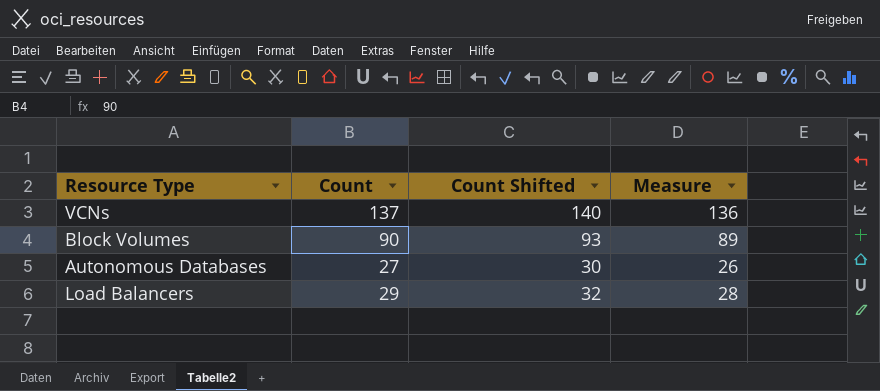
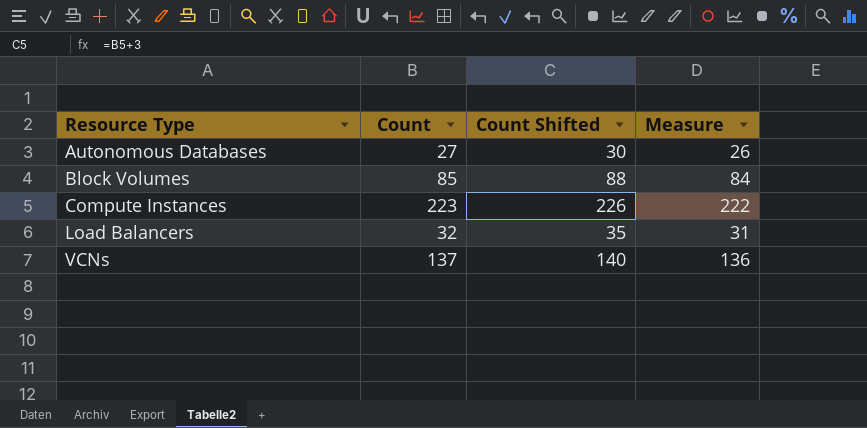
row order: none -> Resource Type ascending
Block Volumes | Count: 90 -> 85
Block Volumes | Count Shifted: 93 -> 88
Block Volumes | Measure: 89 -> 84
row Compute Instances: none -> 223 | 226 | 222
Load Balancers | Count: 29 -> 32
Load Balancers | Count Shifted: 32 -> 35
Load Balancers | Measure: 28 -> 31

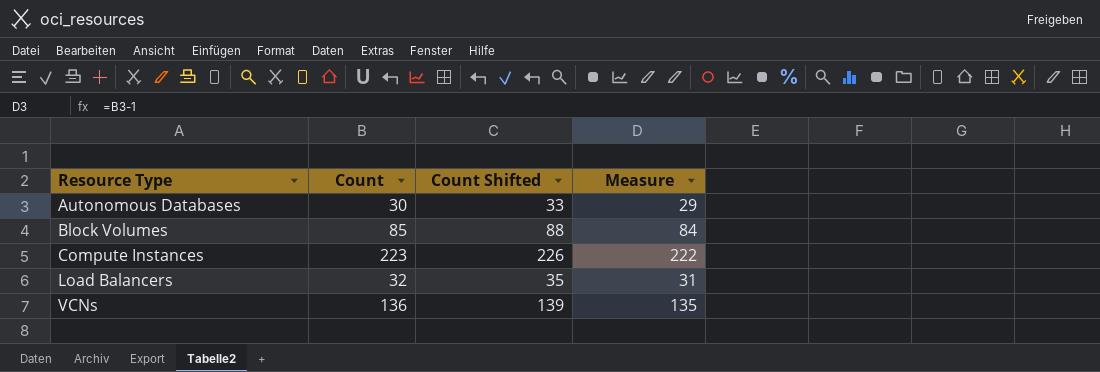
Autonomous Databases | Count: 27 -> 30
Autonomous Databases | Count Shifted: 30 -> 33
Autonomous Databases | Measure: 26 -> 29
VCNs | Count: 137 -> 136
VCNs | Count Shifted: 140 -> 139
VCNs | Measure: 136 -> 135

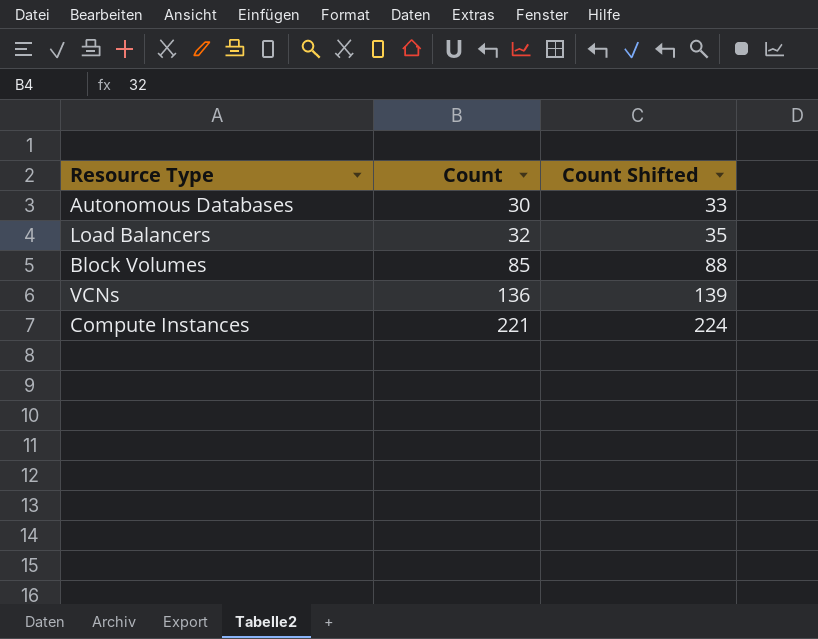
row order: Resource Type ascending -> Count ascending
column Measure | formula: [Count] - 1 -> none
Compute Instances | Count: 223 -> 221
Compute Instances | Count Shifted: 226 -> 224

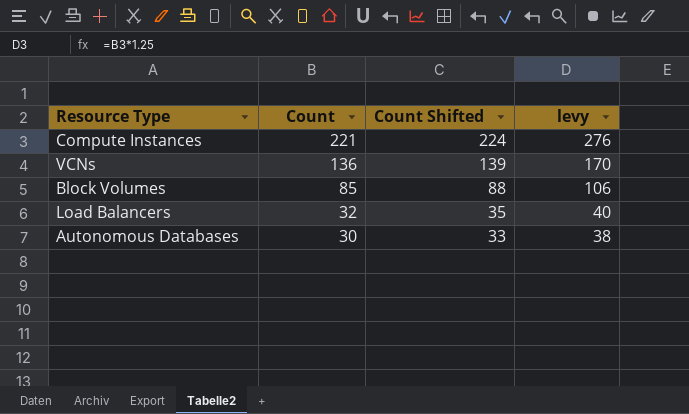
row order: Count ascending -> Count descending
column levy | formula: none -> [Count] * 1.25

